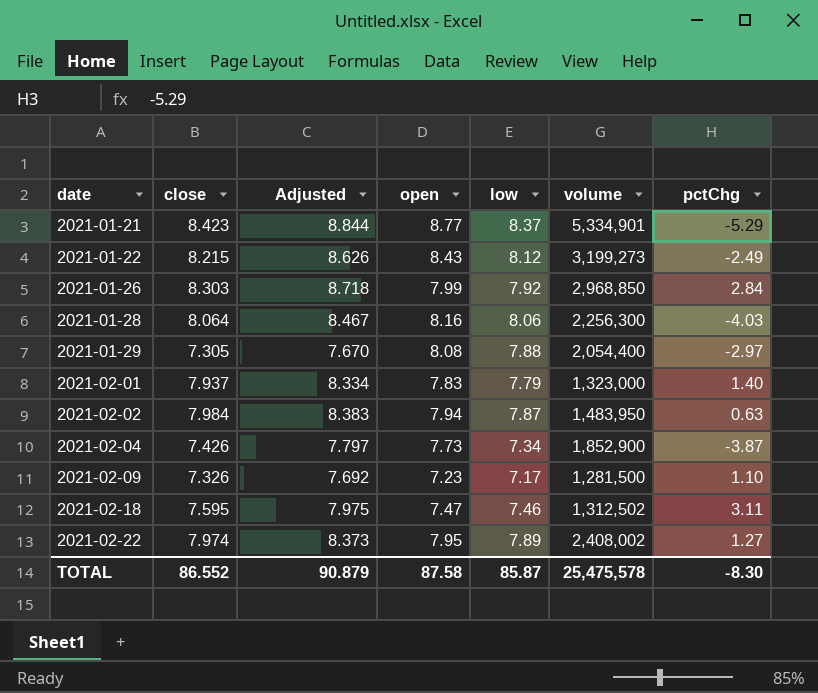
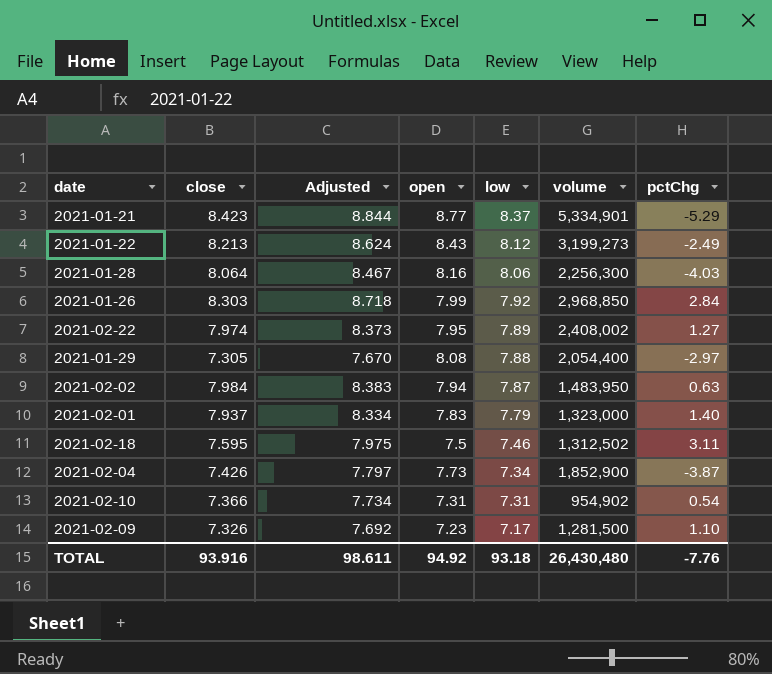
row order: date ascending -> low descending
2021-01-22 | close: 8.215 -> 8.213
2021-01-22 | Adjusted: 8.626 -> 8.624
2021-02-18 | open: 7.47 -> 7.5
row 2021-02-10: none -> 7.366 | 7.734 | 7.31 | 7.31 | 954,902 | 0.54
TOTAL | close: 86.552 -> 93.916
TOTAL | Adjusted: 90.879 -> 98.611
TOTAL | open: 87.58 -> 94.92
TOTAL | low: 85.87 -> 93.18
TOTAL | volume: 25,475,578 -> 26,430,480
TOTAL | pctChg: -8.30 -> -7.76

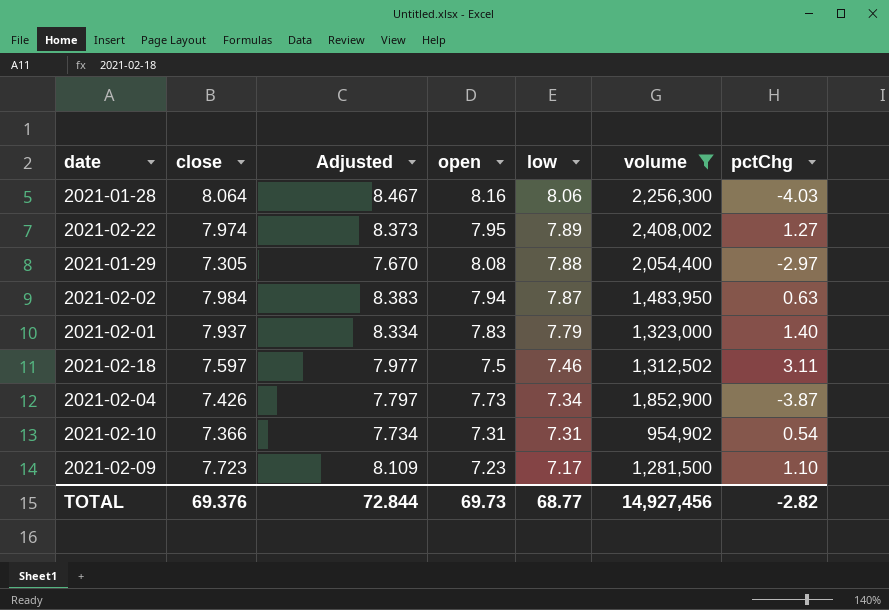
filter: none -> volume <= 2,408,002
2021-02-18 | close: 7.595 -> 7.597
2021-02-18 | Adjusted: 7.975 -> 7.977
2021-02-09 | close: 7.326 -> 7.723
2021-02-09 | Adjusted: 7.692 -> 8.109
TOTAL | close: 93.916 -> 69.376
TOTAL | Adjusted: 98.611 -> 72.844
TOTAL | open: 94.92 -> 69.73
TOTAL | low: 93.18 -> 68.77
TOTAL | volume: 26,430,480 -> 14,927,456
TOTAL | pctChg: -7.76 -> -2.82

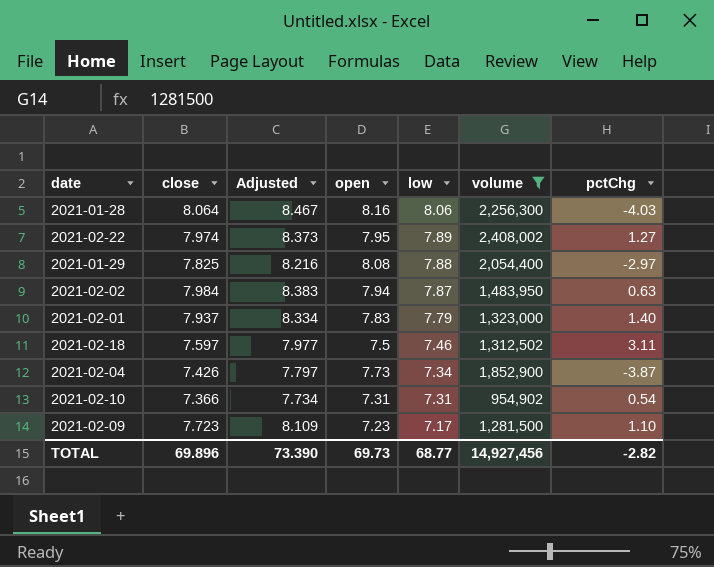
2021-01-29 | close: 7.305 -> 7.825
2021-01-29 | Adjusted: 7.670 -> 8.216
TOTAL | close: 69.376 -> 69.896
TOTAL | Adjusted: 72.844 -> 73.390

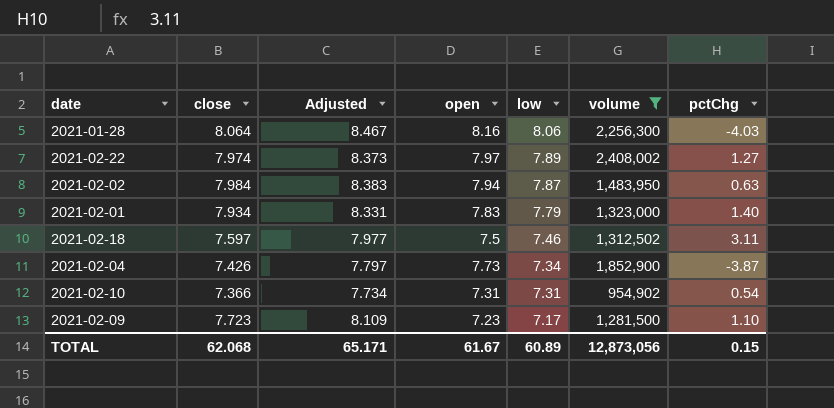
row 2021-01-29: 7.825 | 8.216 | 8.08 | 7.88 | 2,054,400 | -2.97 -> none
2021-02-22 | open: 7.95 -> 7.97
2021-02-01 | close: 7.937 -> 7.934
2021-02-01 | Adjusted: 8.334 -> 8.331
TOTAL | close: 69.896 -> 62.068
TOTAL | Adjusted: 73.390 -> 65.171
TOTAL | open: 69.73 -> 61.67
TOTAL | low: 68.77 -> 60.89
TOTAL | volume: 14,927,456 -> 12,873,056
TOTAL | pctChg: -2.82 -> 0.15

